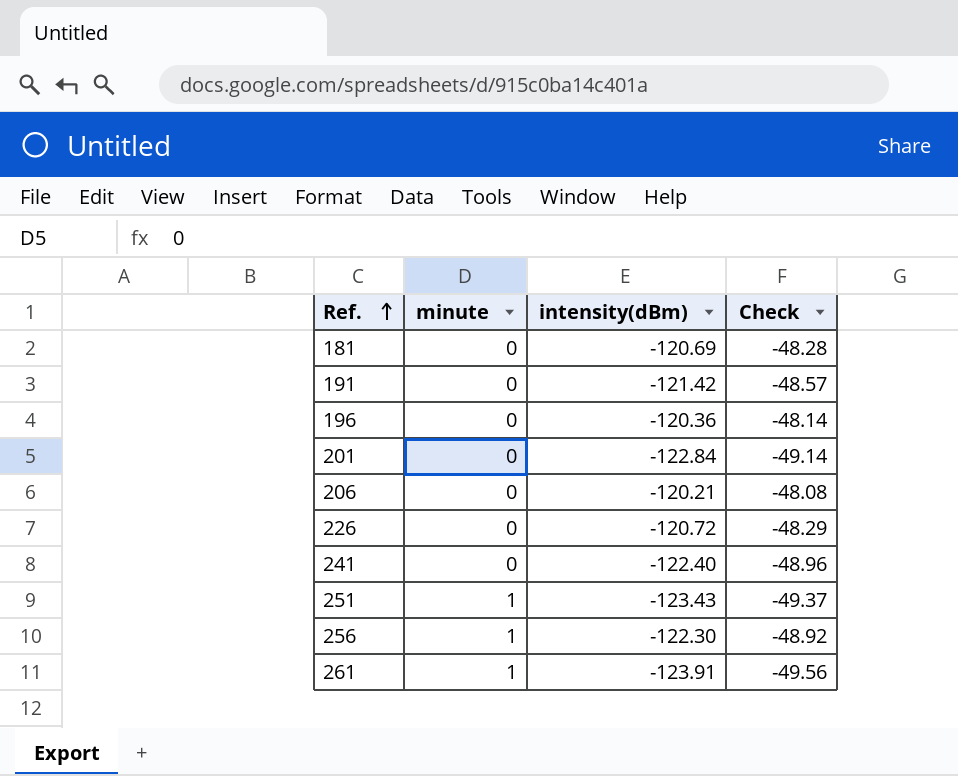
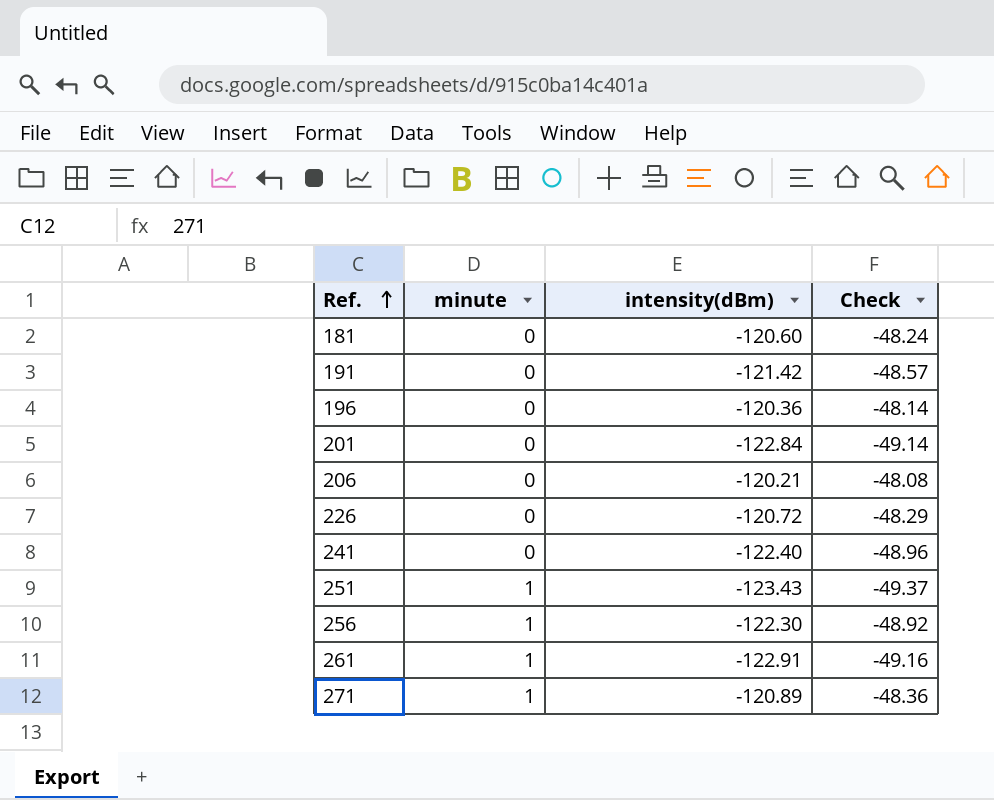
181 | intensity(dBm): -120.69 -> -120.60
181 | Check: -48.28 -> -48.24
261 | intensity(dBm): -123.91 -> -122.91
261 | Check: -49.56 -> -49.16
row 271: none -> 1 | -120.89 | -48.36

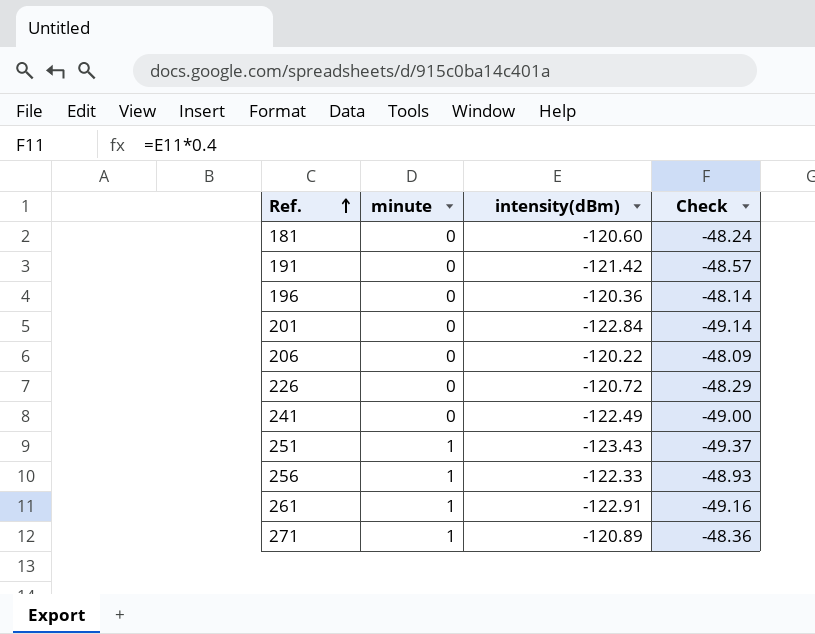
206 | intensity(dBm): -120.21 -> -120.22
206 | Check: -48.08 -> -48.09
241 | intensity(dBm): -122.40 -> -122.49
241 | Check: -48.96 -> -49.00
256 | intensity(dBm): -122.30 -> -122.33
256 | Check: -48.92 -> -48.93

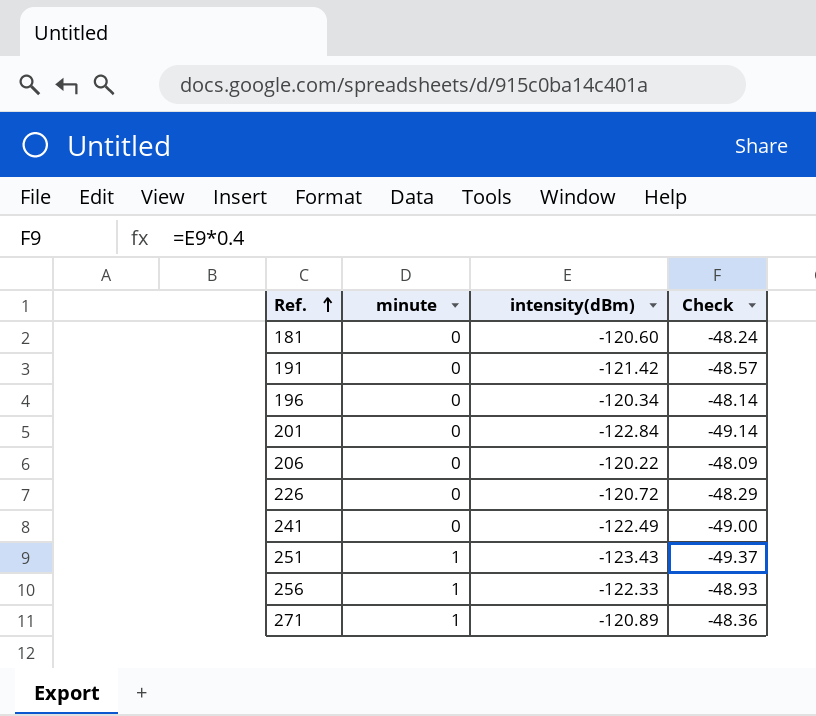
row 261: 1 | -122.91 | -49.16 -> none
196 | intensity(dBm): -120.36 -> -120.34

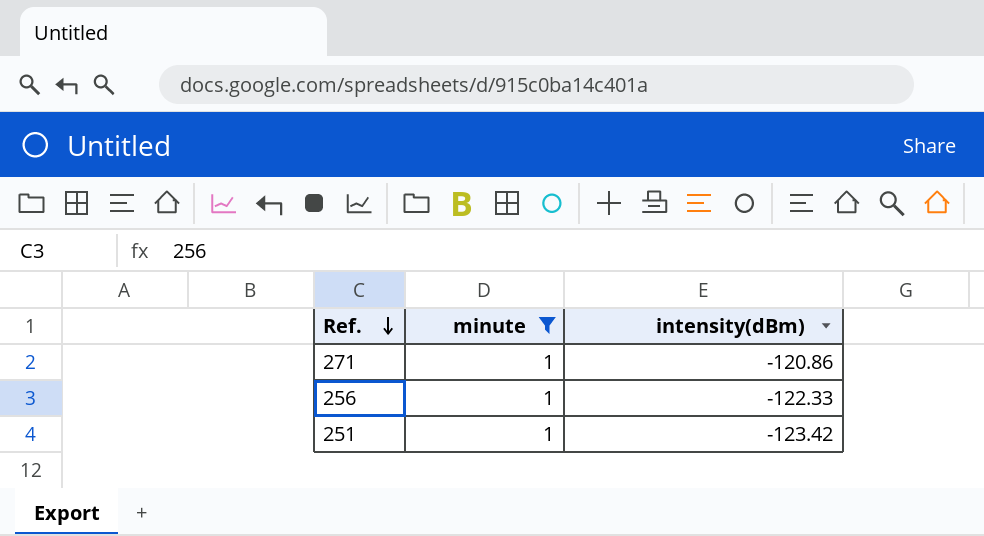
filter: none -> minute = 1
row order: Ref. ascending -> Ref. descending
column Check | formula: [intensity(dBm)] * 0.4 -> none
271 | intensity(dBm): -120.89 -> -120.86
251 | intensity(dBm): -123.43 -> -123.42

